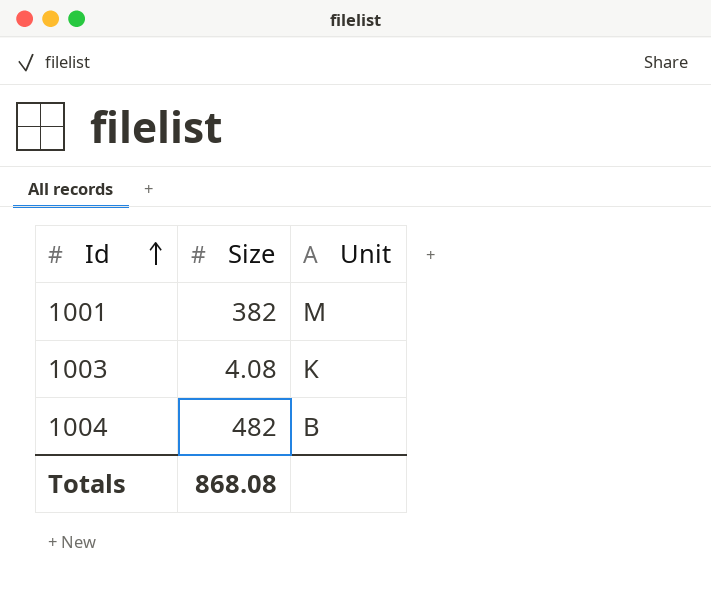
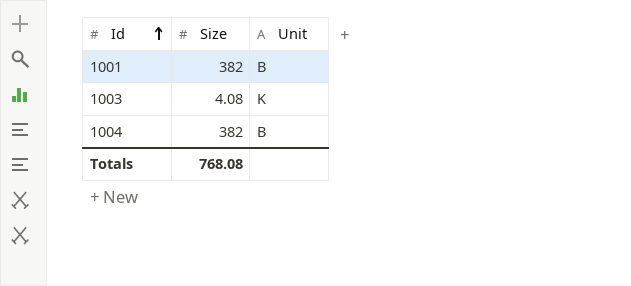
1001 | Unit: M -> B
1004 | Size: 482 -> 382
Totals | Size: 868.08 -> 768.08

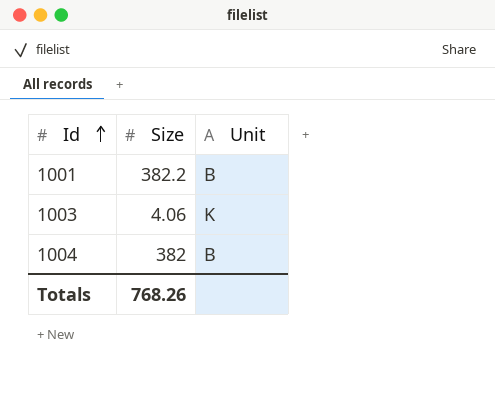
1001 | Size: 382 -> 382.2
1003 | Size: 4.08 -> 4.06
Totals | Size: 768.08 -> 768.26

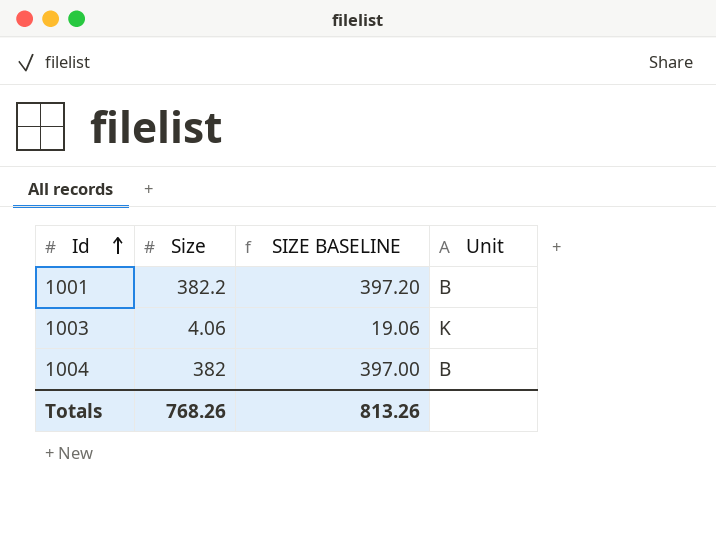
column SIZE BASELINE | formula: none -> [Size] + 15

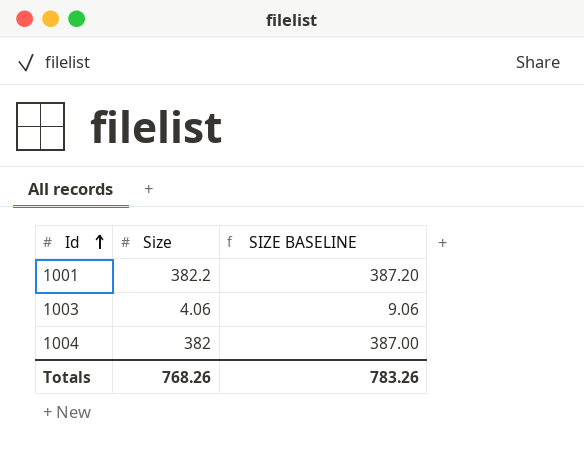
column Unit | position: 4 -> none
column SIZE BASELINE | formula: [Size] + 15 -> [Size] + 5
Totals | SIZE BASELINE: 813.26 -> 783.26

